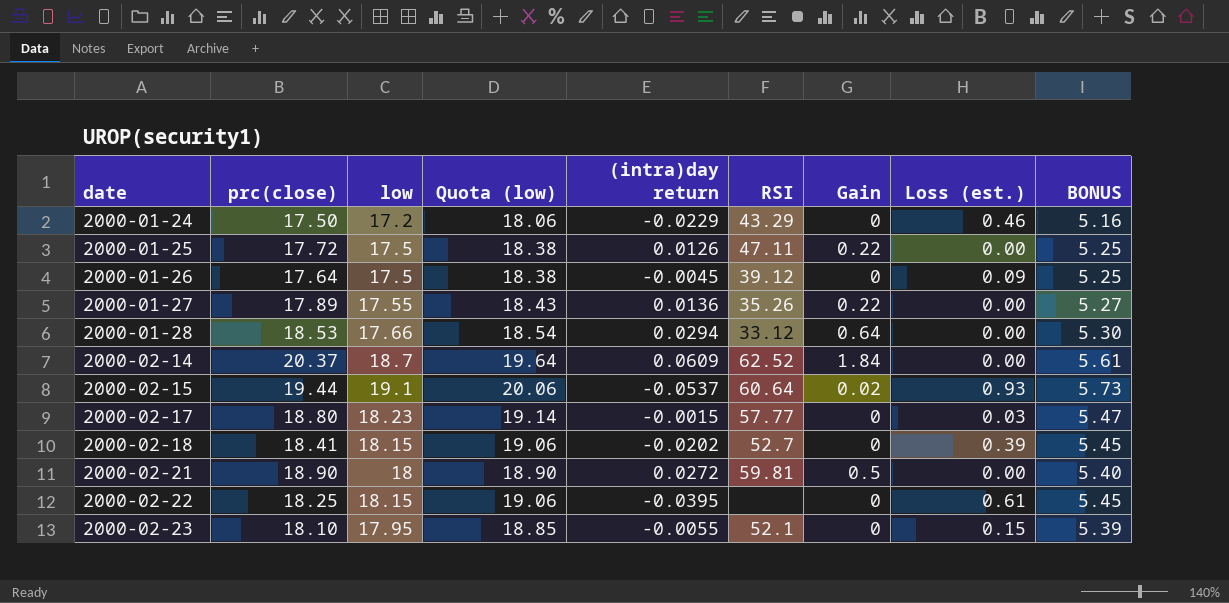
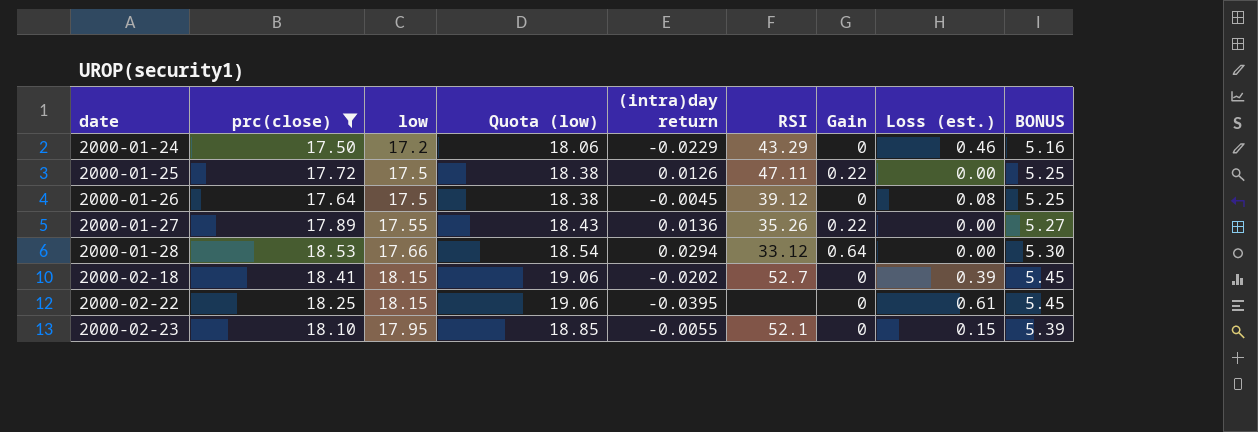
filter: none -> prc(close) <= 18.53
2000-01-26 | Loss (est.): 0.09 -> 0.08

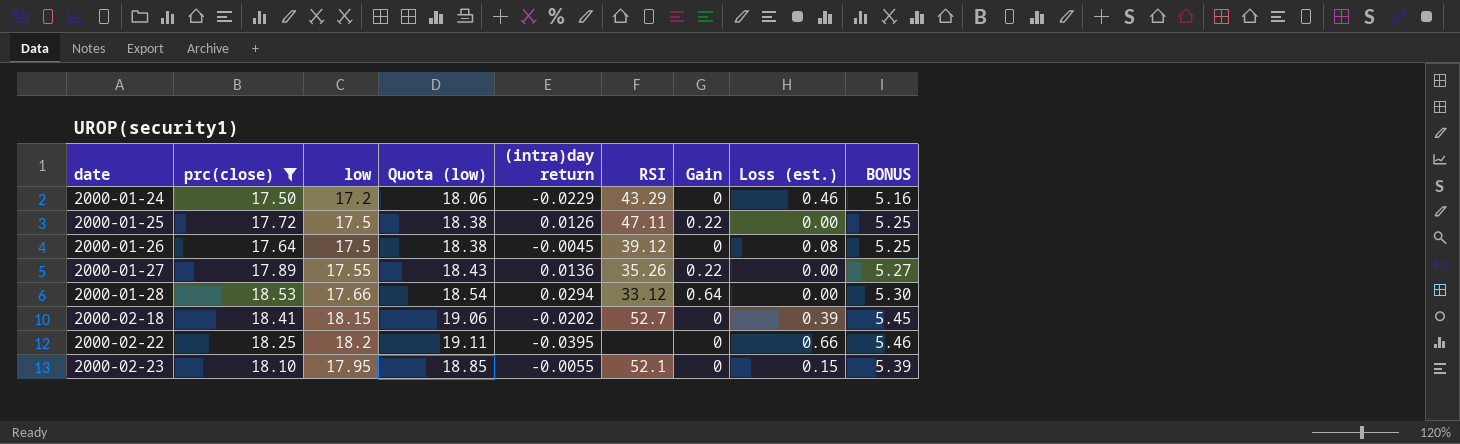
2000-02-22 | low: 18.15 -> 18.2
2000-02-22 | Quota (low): 19.06 -> 19.11
2000-02-22 | Loss (est.): 0.61 -> 0.66
2000-02-22 | BONUS: 5.45 -> 5.46

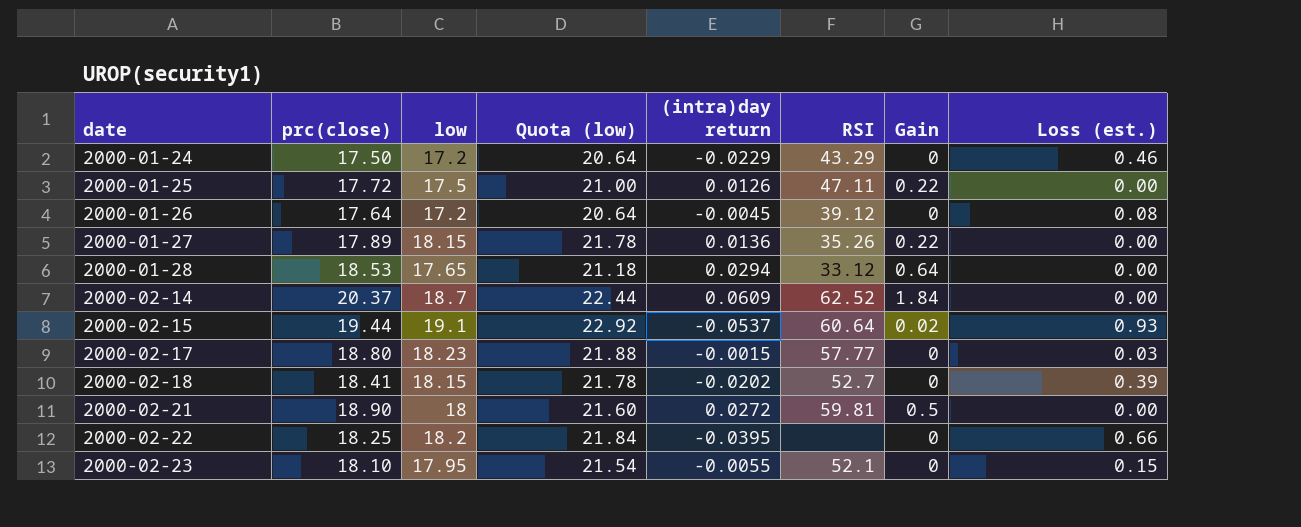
filter: prc(close) <= 18.53 -> none
column BONUS | formula: [low] * 0.3 -> none
column Quota (low) | formula: [low] * 1.05 -> [low] * 1.2
2000-01-26 | low: 17.5 -> 17.2
2000-01-27 | low: 17.55 -> 18.15
2000-01-28 | low: 17.66 -> 17.65

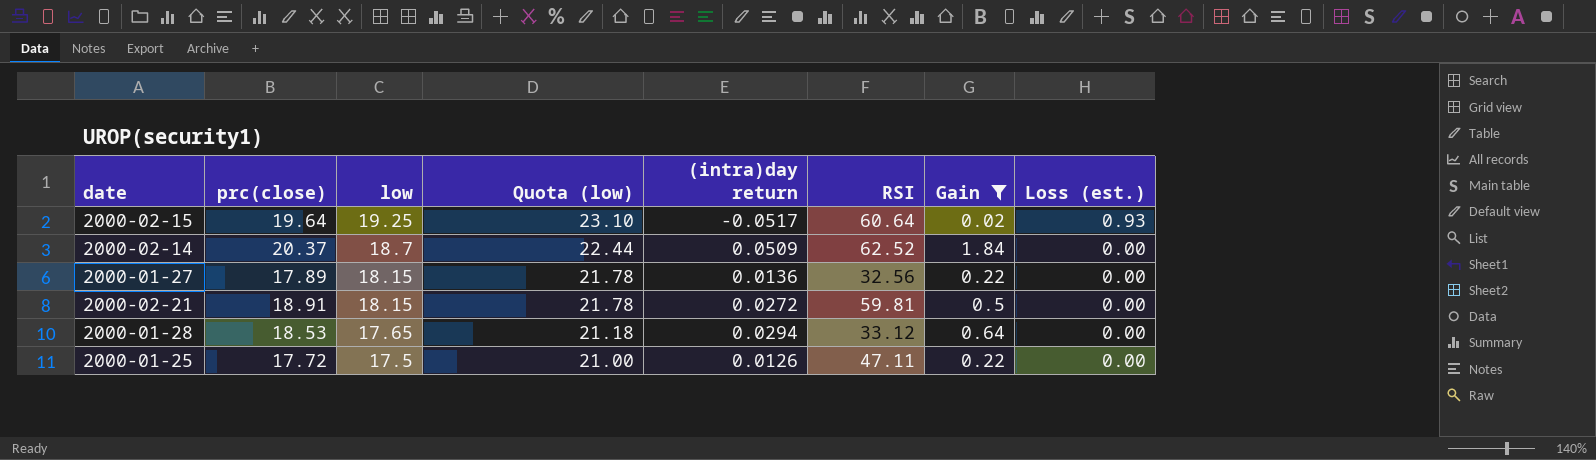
filter: none -> Gain != 0
row order: date ascending -> low descending
2000-02-15 | prc(close): 19.44 -> 19.64
2000-02-15 | low: 19.1 -> 19.25
2000-02-15 | Quota (low): 22.92 -> 23.10
2000-02-15 | (intra)day return: -0.0537 -> -0.0517
2000-02-14 | (intra)day return: 0.0609 -> 0.0509
2000-01-27 | RSI: 35.26 -> 32.56
2000-02-21 | prc(close): 18.90 -> 18.91
2000-02-21 | low: 18 -> 18.15
2000-02-21 | Quota (low): 21.60 -> 21.78

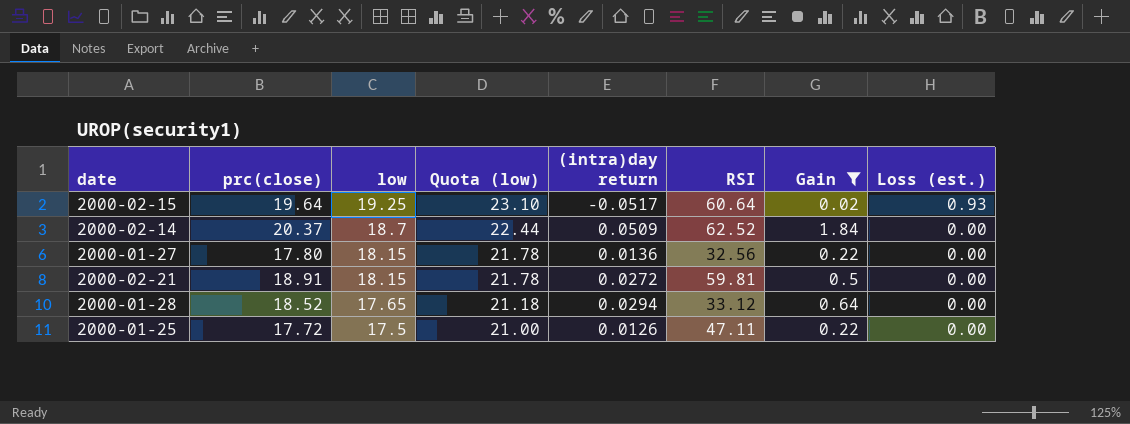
2000-01-27 | prc(close): 17.89 -> 17.80
2000-01-28 | prc(close): 18.53 -> 18.52

